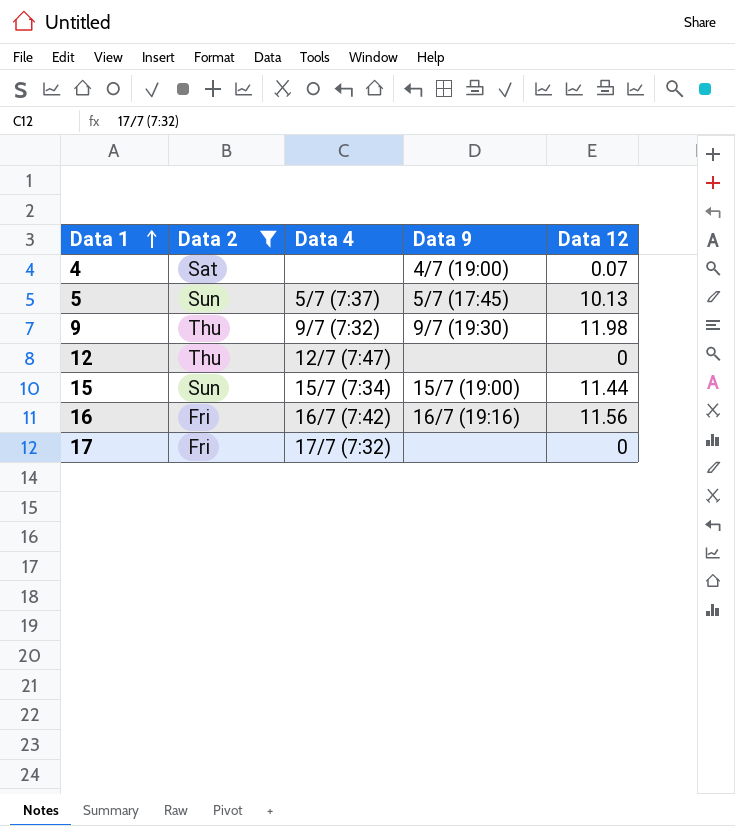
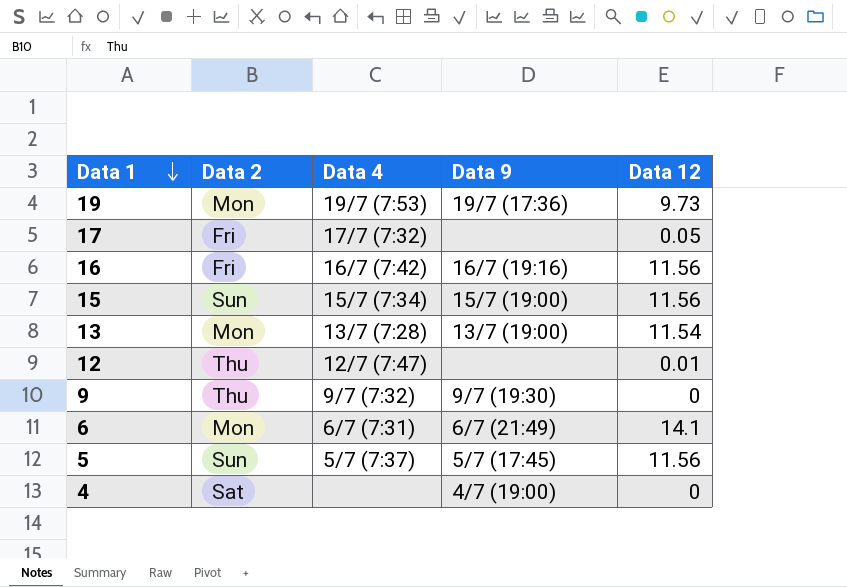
filter: Data 2 != Mon -> none
row order: Data 1 ascending -> Data 1 descending
17 | Data 12: 0 -> 0.05
15 | Data 12: 11.44 -> 11.56
12 | Data 12: 0 -> 0.01
9 | Data 12: 11.98 -> 0
5 | Data 12: 10.13 -> 11.56
4 | Data 12: 0.07 -> 0

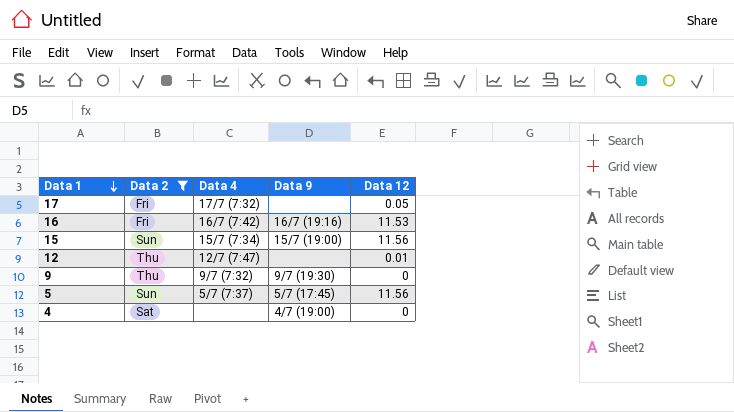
filter: none -> Data 2 != Mon
16 | Data 12: 11.56 -> 11.53

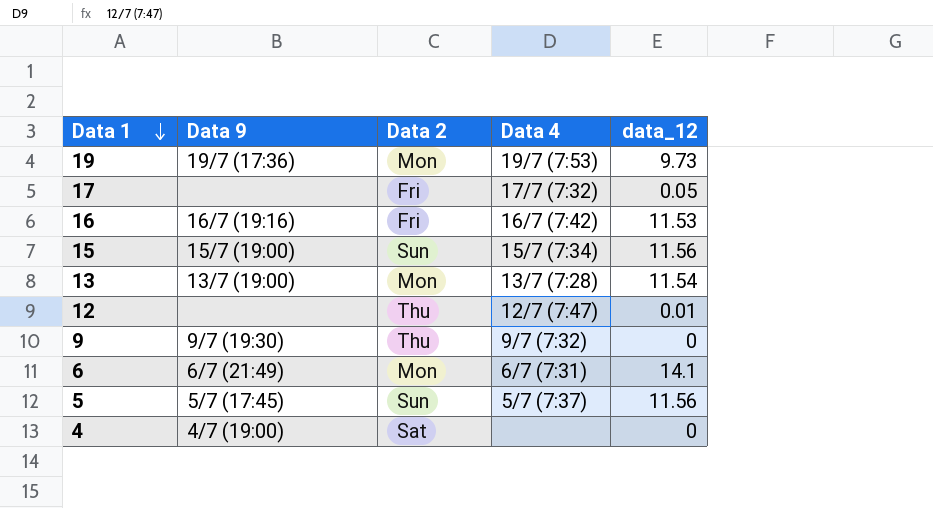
filter: Data 2 != Mon -> none
column Data 9 | position: 4 -> 2
column name: Data 12 -> data_12

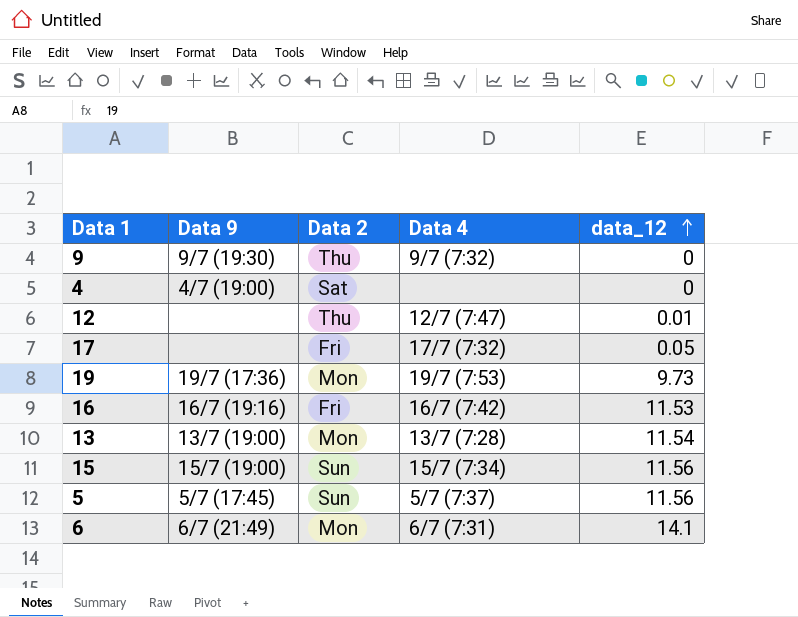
row order: Data 1 descending -> data_12 ascending

